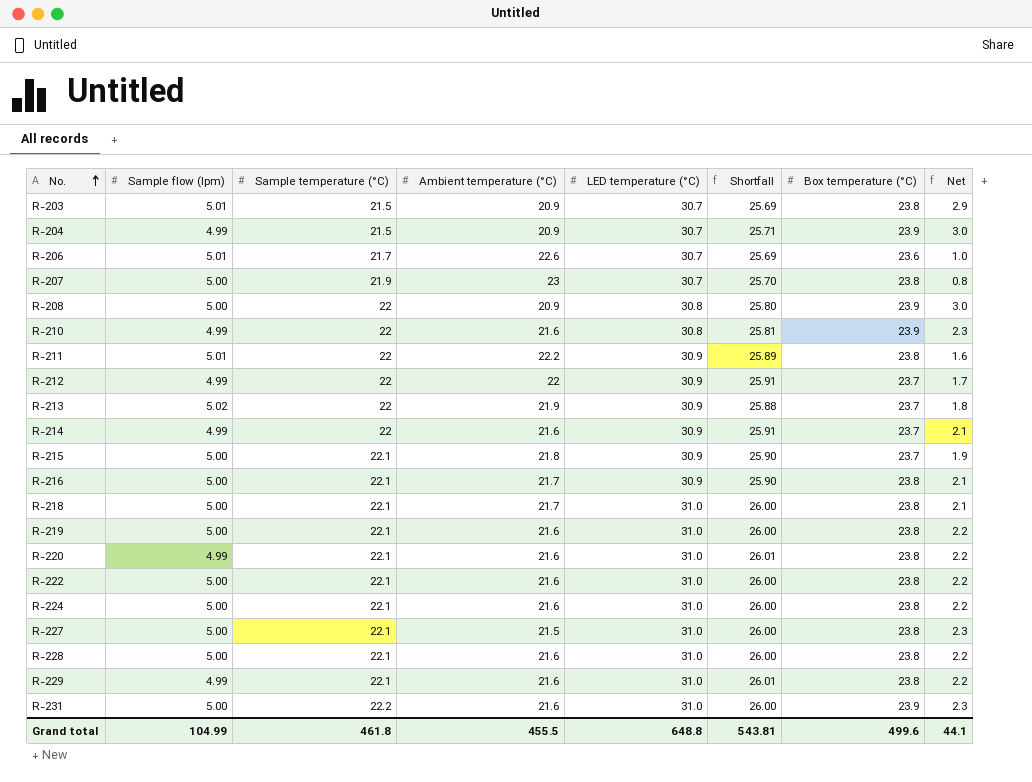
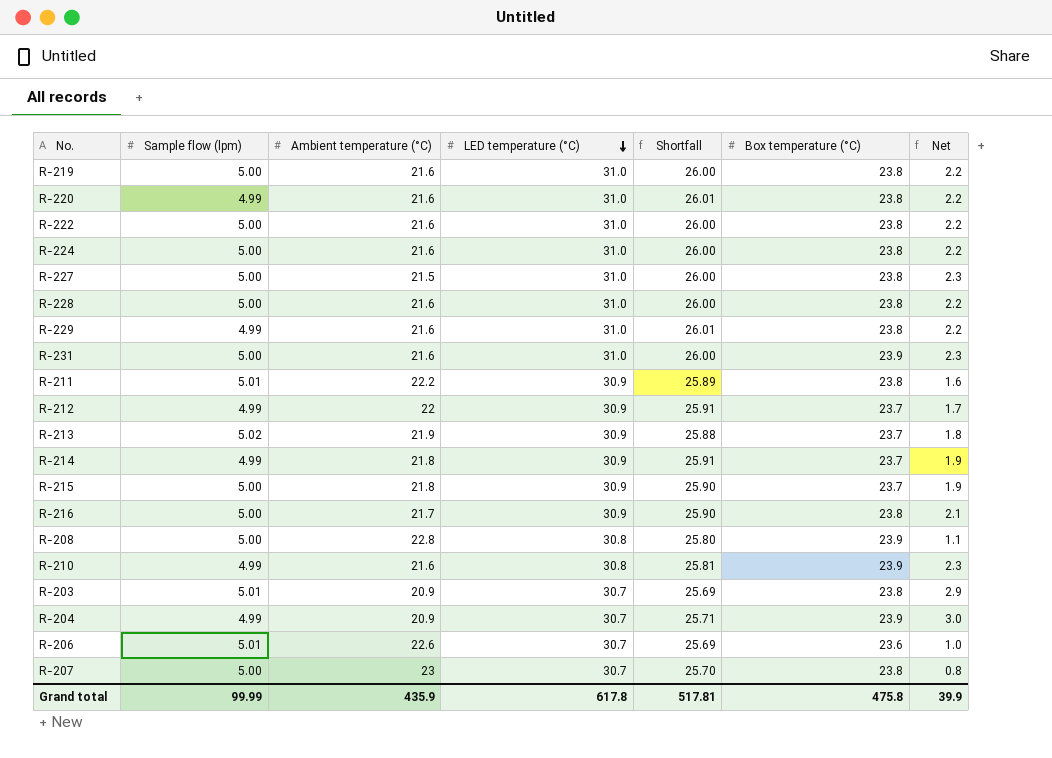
row order: No. ascending -> LED temperature (°C) descending
column Sample temperature (°C) | position: 3 -> none
row R-218: 5.00 | 22.1 | 21.7 | 31.0 | 26.00 | 23.8 | 2.1 -> none
R-214 | Ambient temperature (°C): 21.6 -> 21.8
R-214 | Net: 2.1 -> 1.9
R-208 | Ambient temperature (°C): 20.9 -> 22.8
R-208 | Net: 3.0 -> 1.1
Grand total | Sample flow (lpm): 104.99 -> 99.99
Grand total | Ambient temperature (°C): 455.5 -> 435.9
Grand total | LED temperature (°C): 648.8 -> 617.8
Grand total | Shortfall: 543.81 -> 517.81
Grand total | Box temperature (°C): 499.6 -> 475.8
Grand total | Net: 44.1 -> 39.9

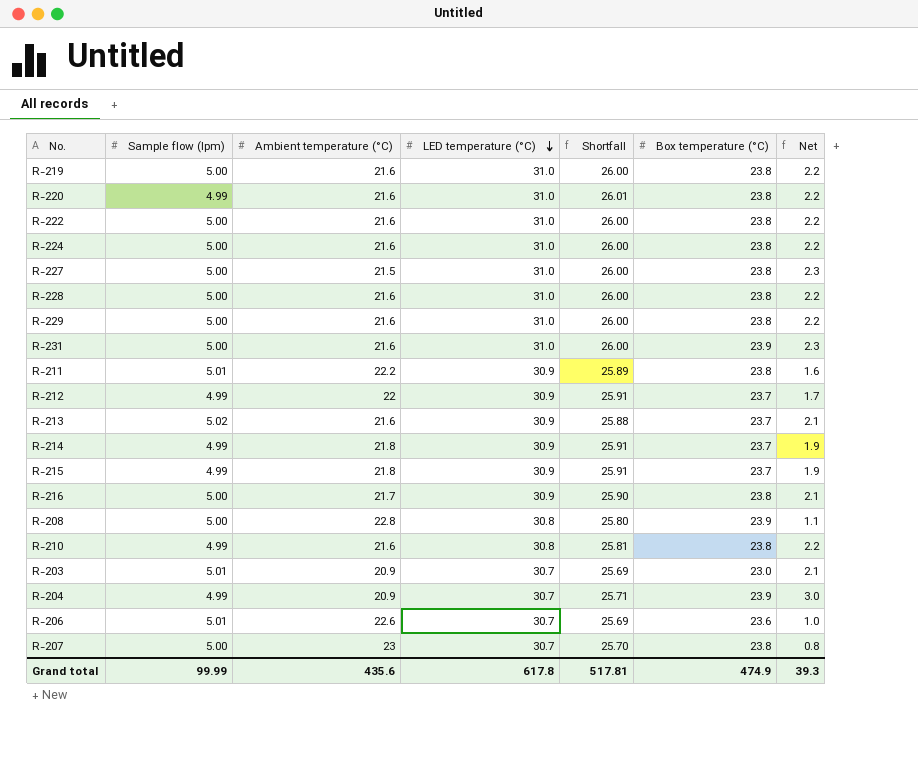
R-229 | Sample flow (lpm): 4.99 -> 5.00
R-229 | Shortfall: 26.01 -> 26.00
R-213 | Ambient temperature (°C): 21.9 -> 21.6
R-213 | Net: 1.8 -> 2.1
R-215 | Sample flow (lpm): 5.00 -> 4.99
R-215 | Shortfall: 25.90 -> 25.91
R-210 | Box temperature (°C): 23.9 -> 23.8
R-210 | Net: 2.3 -> 2.2
R-203 | Box temperature (°C): 23.8 -> 23.0
R-203 | Net: 2.9 -> 2.1
Grand total | Ambient temperature (°C): 435.9 -> 435.6
Grand total | Box temperature (°C): 475.8 -> 474.9
Grand total | Net: 39.9 -> 39.3

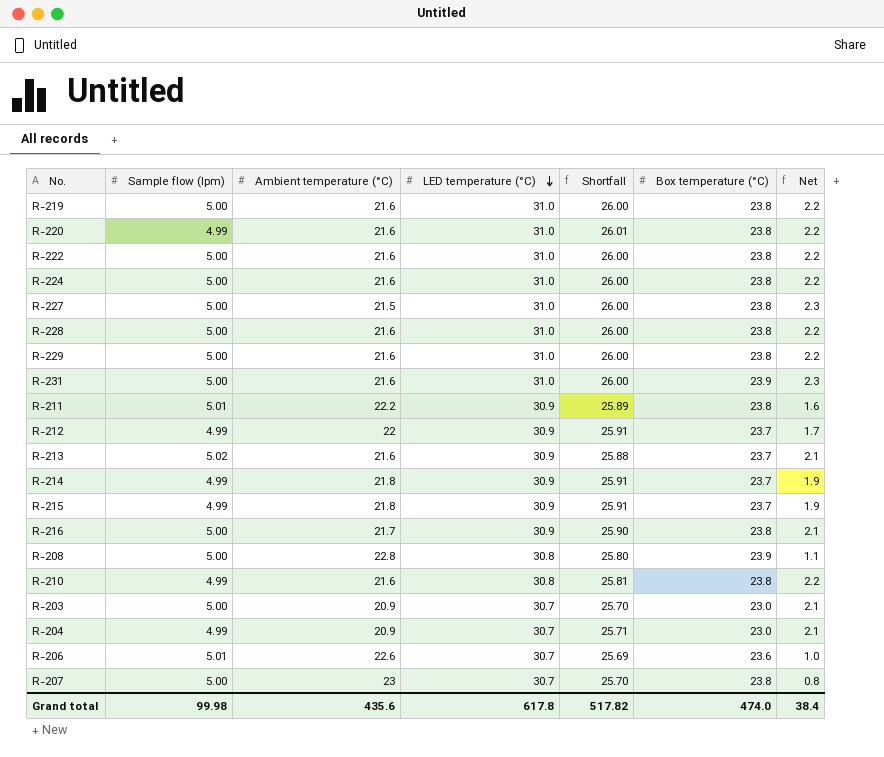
R-203 | Sample flow (lpm): 5.01 -> 5.00
R-203 | Shortfall: 25.69 -> 25.70
R-204 | Box temperature (°C): 23.9 -> 23.0
R-204 | Net: 3.0 -> 2.1
Grand total | Sample flow (lpm): 99.99 -> 99.98
Grand total | Shortfall: 517.81 -> 517.82
Grand total | Box temperature (°C): 474.9 -> 474.0
Grand total | Net: 39.3 -> 38.4

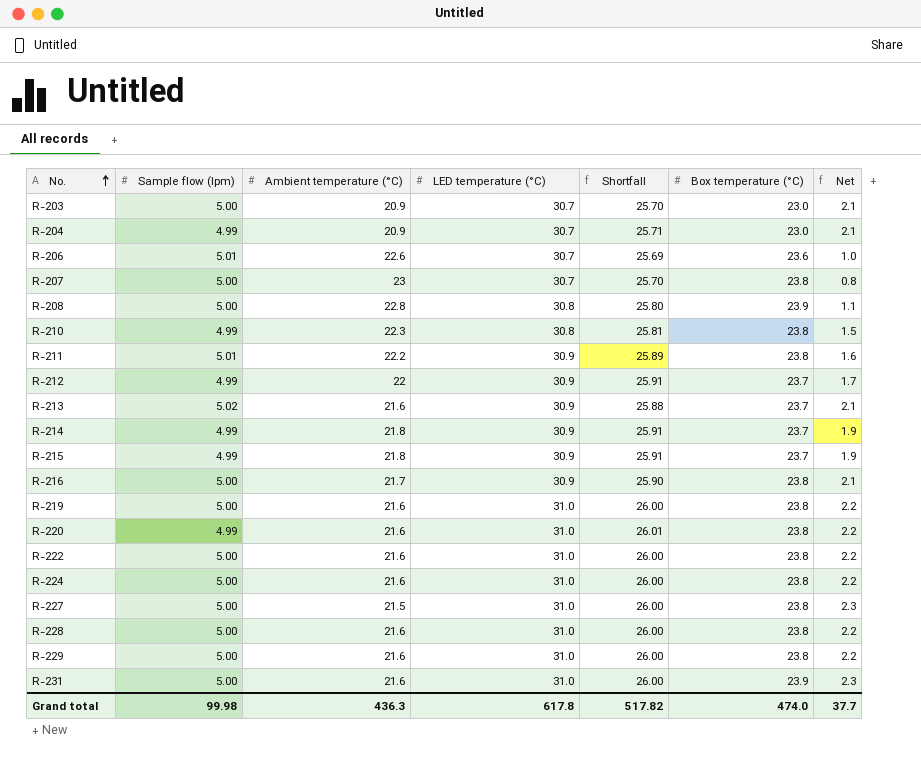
row order: LED temperature (°C) descending -> No. ascending
R-210 | Ambient temperature (°C): 21.6 -> 22.3
R-210 | Net: 2.2 -> 1.5
Grand total | Ambient temperature (°C): 435.6 -> 436.3
Grand total | Net: 38.4 -> 37.7

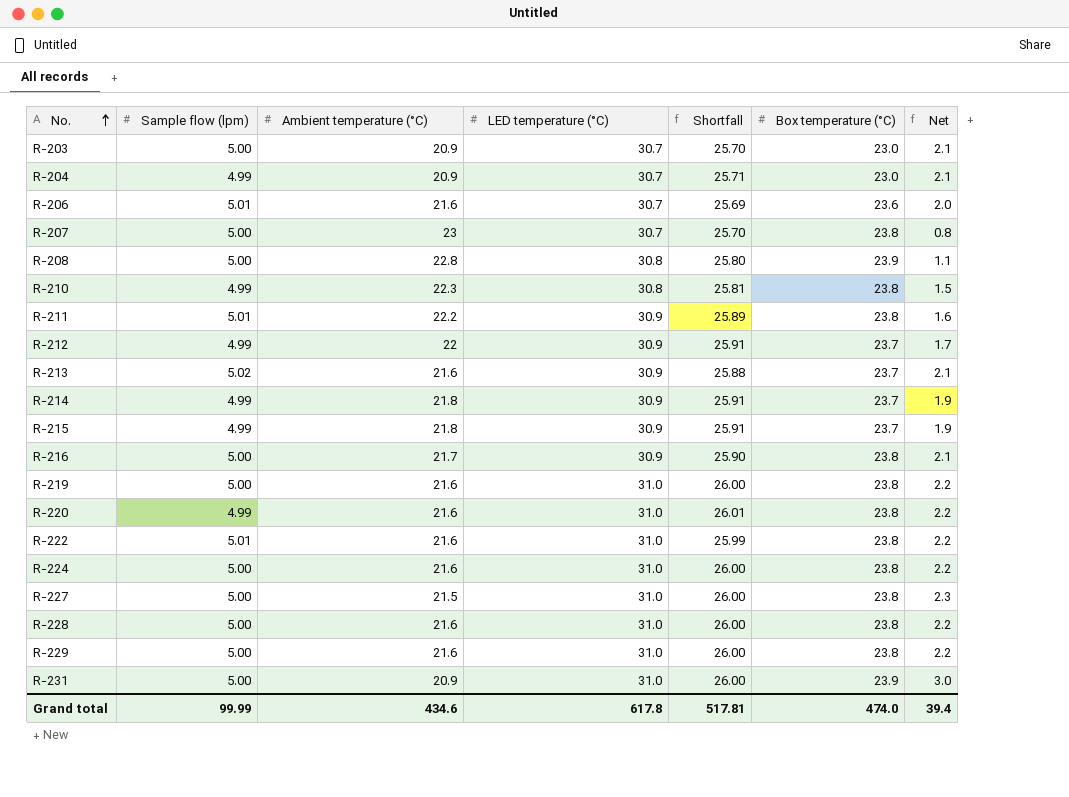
R-206 | Ambient temperature (°C): 22.6 -> 21.6
R-206 | Net: 1.0 -> 2.0
R-222 | Sample flow (lpm): 5.00 -> 5.01
R-222 | Shortfall: 26.00 -> 25.99
R-231 | Ambient temperature (°C): 21.6 -> 20.9
R-231 | Net: 2.3 -> 3.0
Grand total | Sample flow (lpm): 99.98 -> 99.99
Grand total | Ambient temperature (°C): 436.3 -> 434.6
Grand total | Shortfall: 517.82 -> 517.81
Grand total | Net: 37.7 -> 39.4

